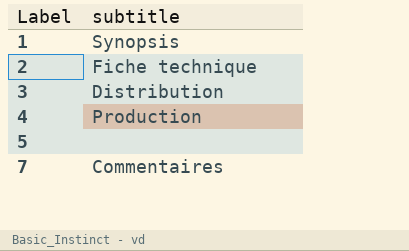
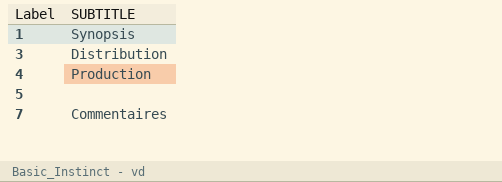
column name: subtitle -> SUBTITLE
row 2: Fiche technique -> none

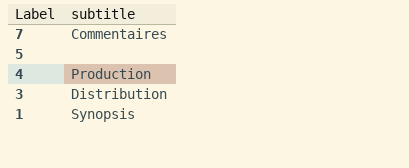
row order: Label ascending -> Label descending
column name: SUBTITLE -> subtitle

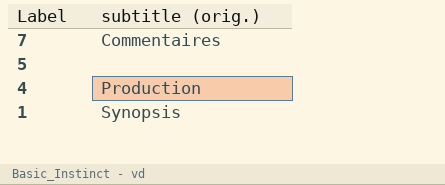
column name: subtitle -> subtitle (orig.)
row 3: Distribution -> none

